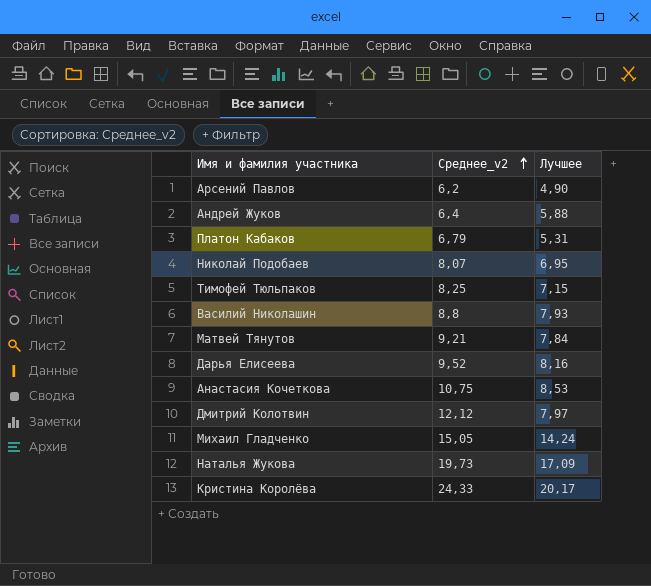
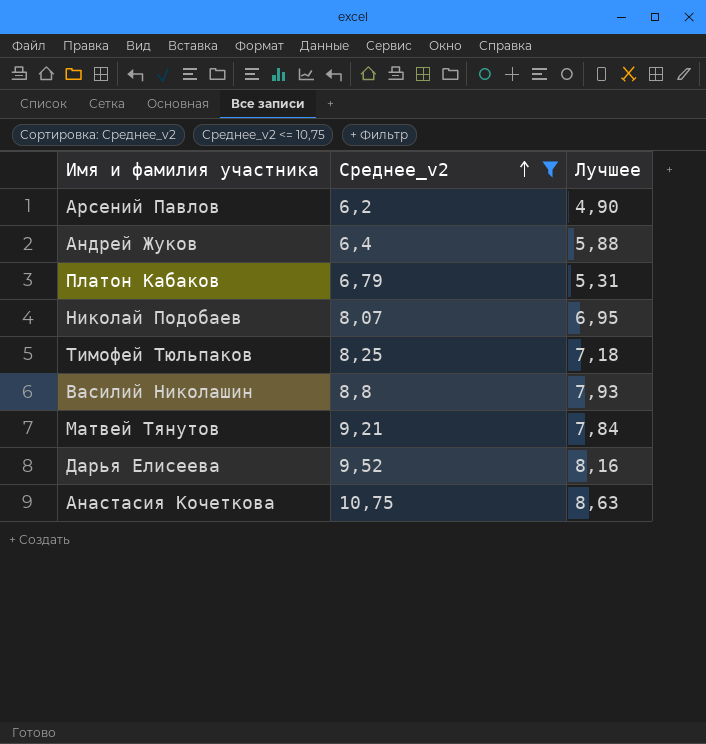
filter: none -> Среднее_v2 <= 10,75
Тимофей Тюльпаков | Лучшее: 7,15 -> 7,18
Анастасия Кочеткова | Лучшее: 8,53 -> 8,63

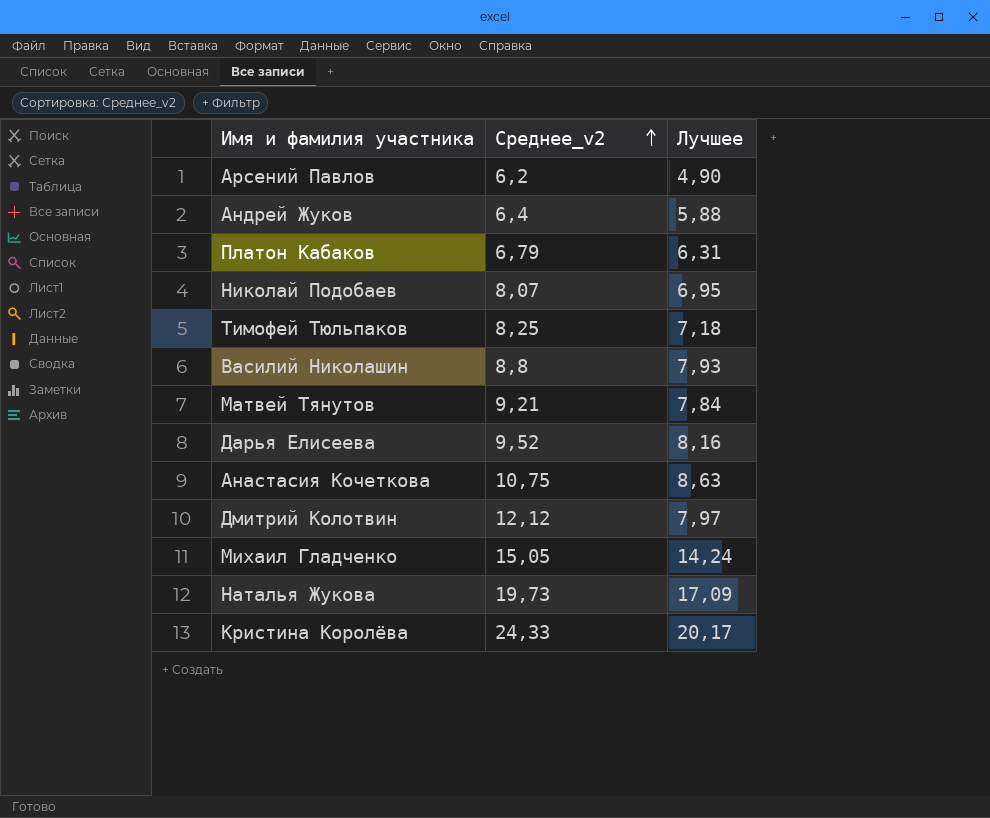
filter: Среднее_v2 <= 10,75 -> none
Платон Кабаков | Лучшее: 5,31 -> 6,31

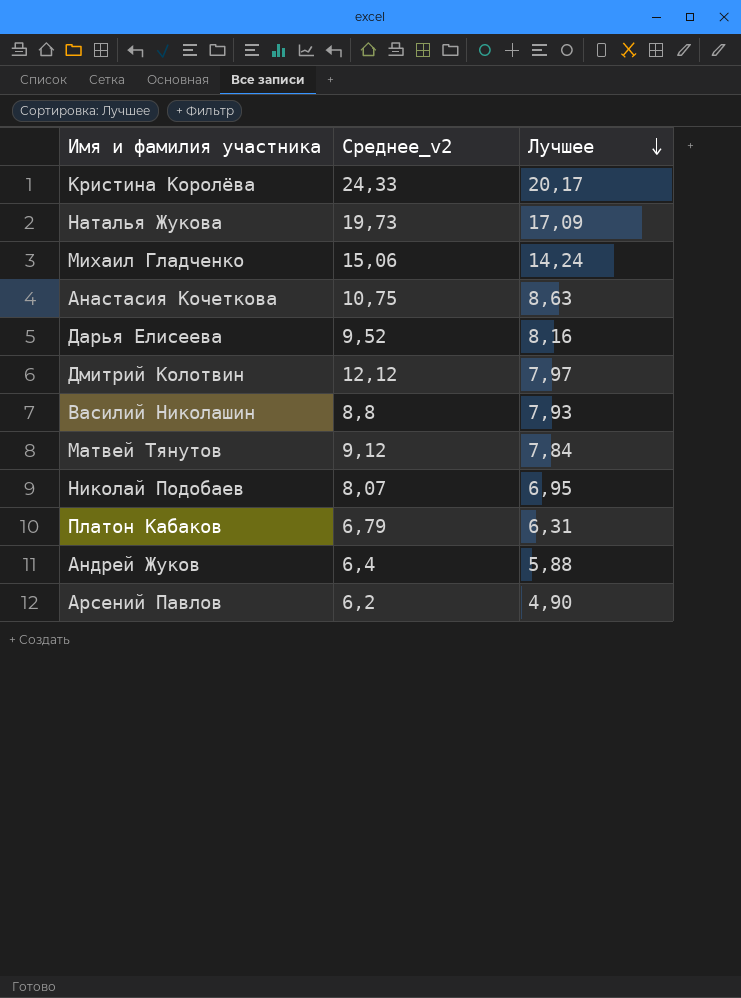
row order: Среднее_v2 ascending -> Лучшее descending
row Тимофей Тюльпаков: 8,25 | 7,18 -> none
Михаил Гладченко | Среднее_v2: 15,05 -> 15,06
Матвей Тянутов | Среднее_v2: 9,21 -> 9,12

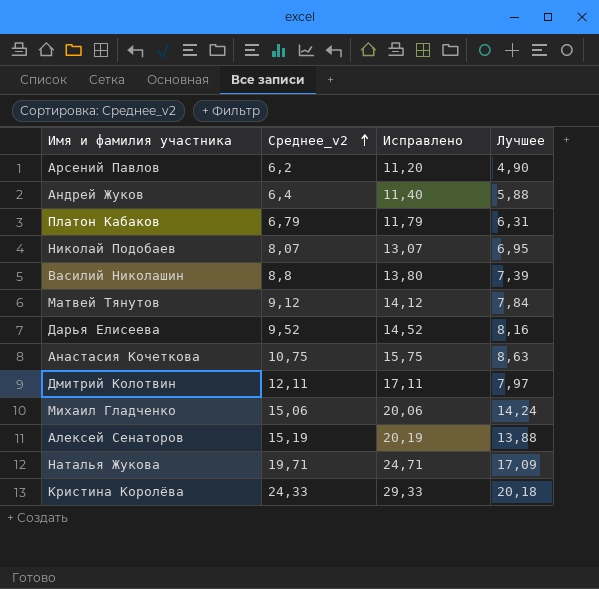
row order: Лучшее descending -> Среднее_v2 ascending
column Исправлено | formula: none -> [Среднее_v2] + 5
Василий Николашин | Лучшее: 7,93 -> 7,39
Дмитрий Колотвин | Среднее_v2: 12,12 -> 12,11
row Алексей Сенаторов: none -> 15,19 | 20,19 | 13,88
Наталья Жукова | Среднее_v2: 19,73 -> 19,71
Кристина Королёва | Лучшее: 20,17 -> 20,18

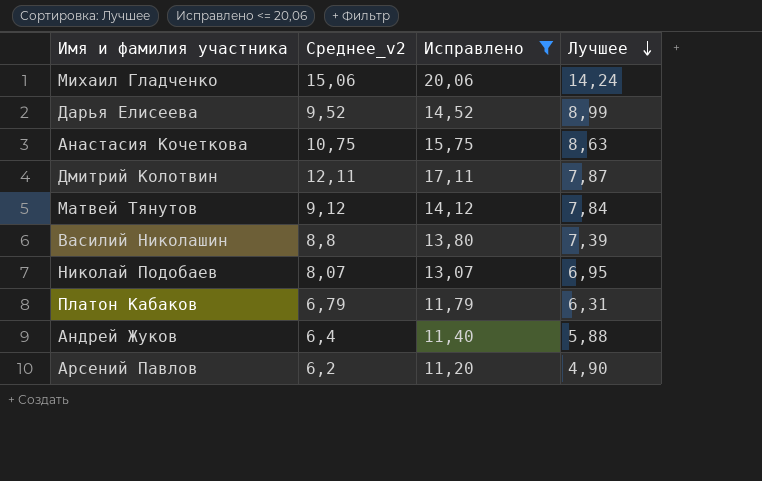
filter: none -> Исправлено <= 20,06
row order: Среднее_v2 ascending -> Лучшее descending
Дарья Елисеева | Лучшее: 8,16 -> 8,99
Дмитрий Колотвин | Лучшее: 7,97 -> 7,87

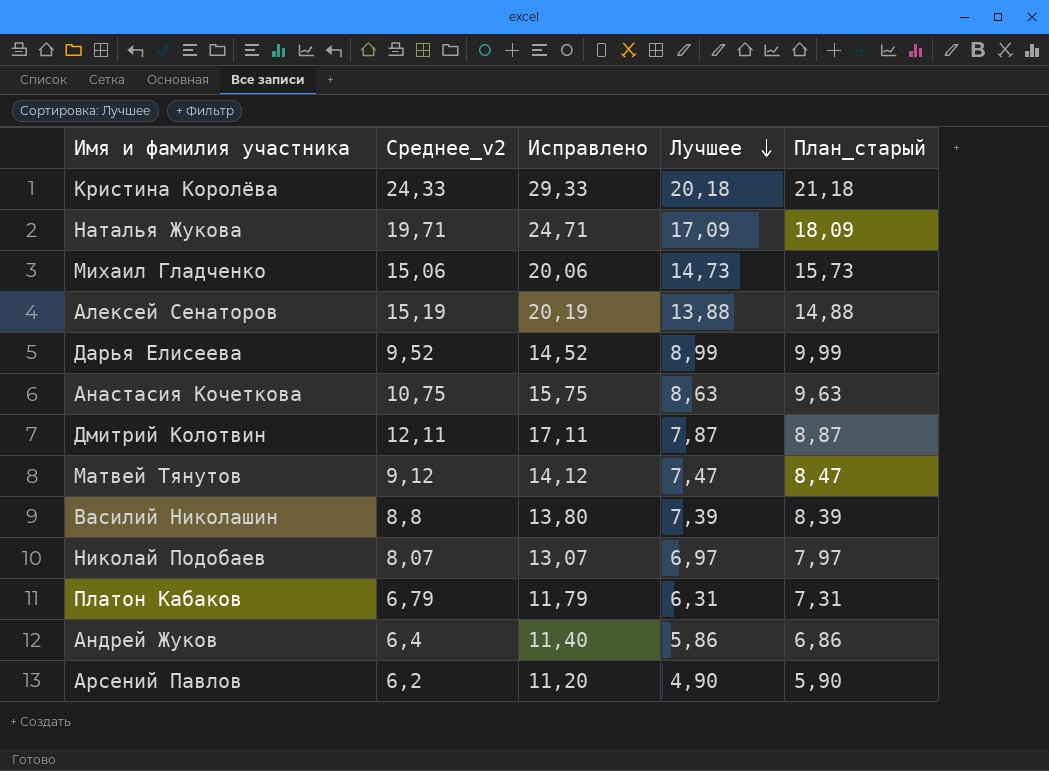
filter: Исправлено <= 20,06 -> none
column План_старый | formula: none -> [Лучшее] + 1
Михаил Гладченко | Лучшее: 14,24 -> 14,73
Матвей Тянутов | Лучшее: 7,84 -> 7,47
Николай Подобаев | Лучшее: 6,95 -> 6,97
Андрей Жуков | Лучшее: 5,88 -> 5,86

